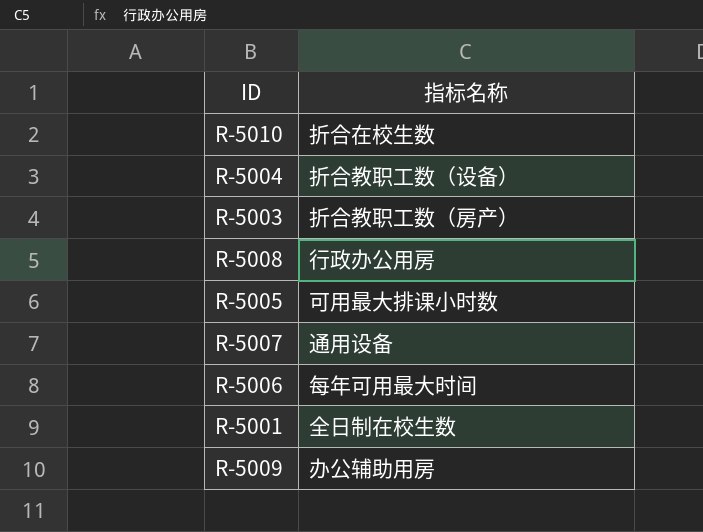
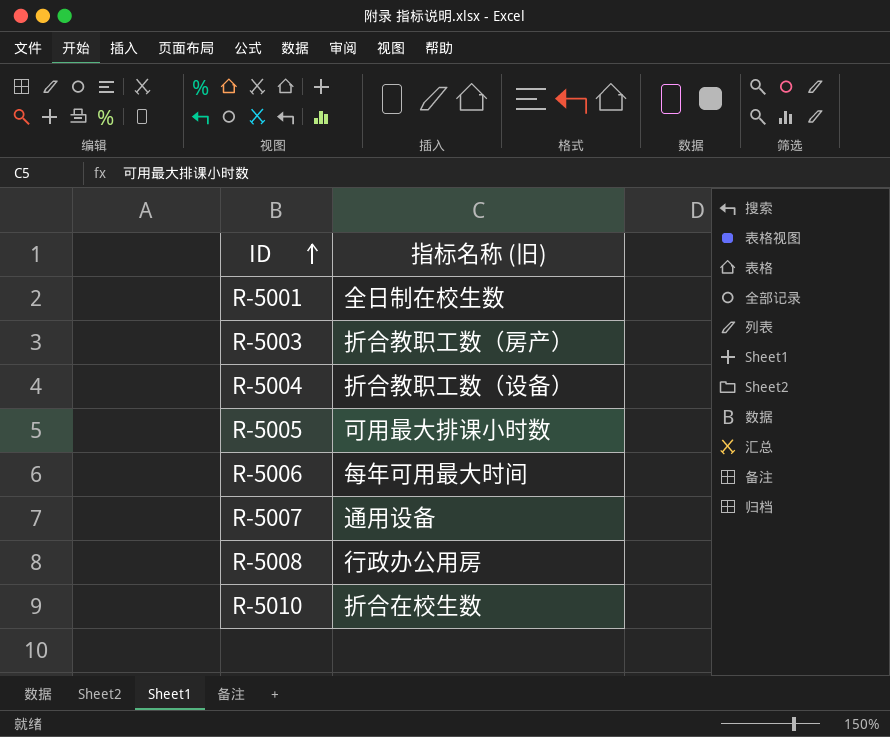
row order: none -> ID ascending
column name: 指标名称 -> 指标名称 (旧)
row R-5009: 办公辅助用房 -> none

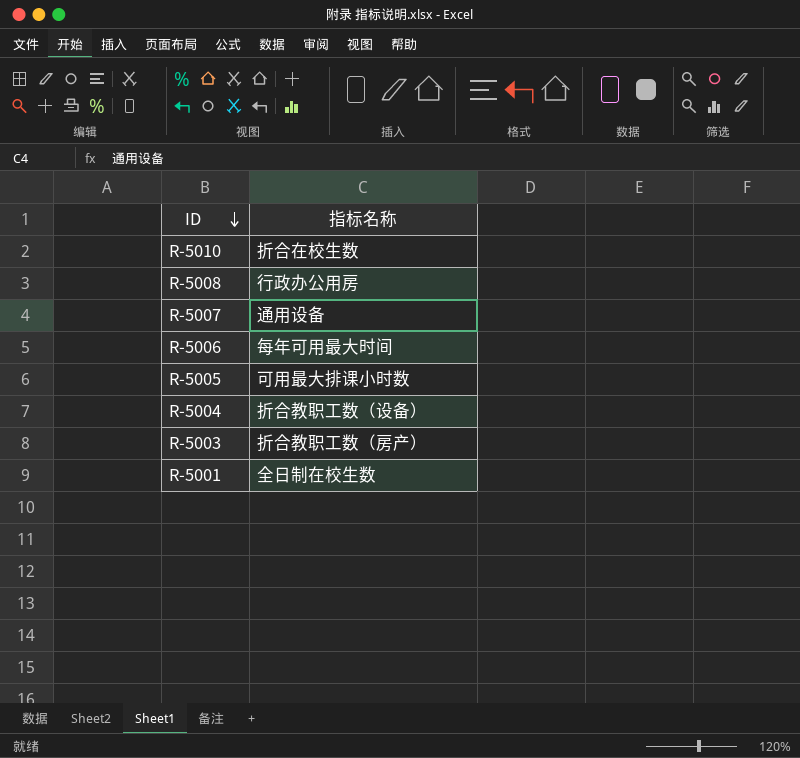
row order: ID ascending -> ID descending
column name: 指标名称 (旧) -> 指标名称

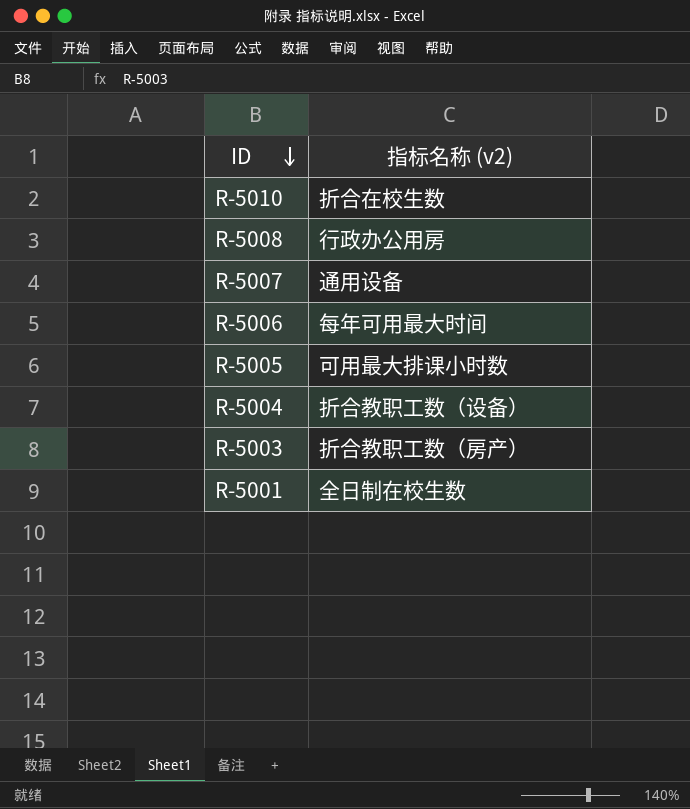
column name: 指标名称 -> 指标名称 (v2)

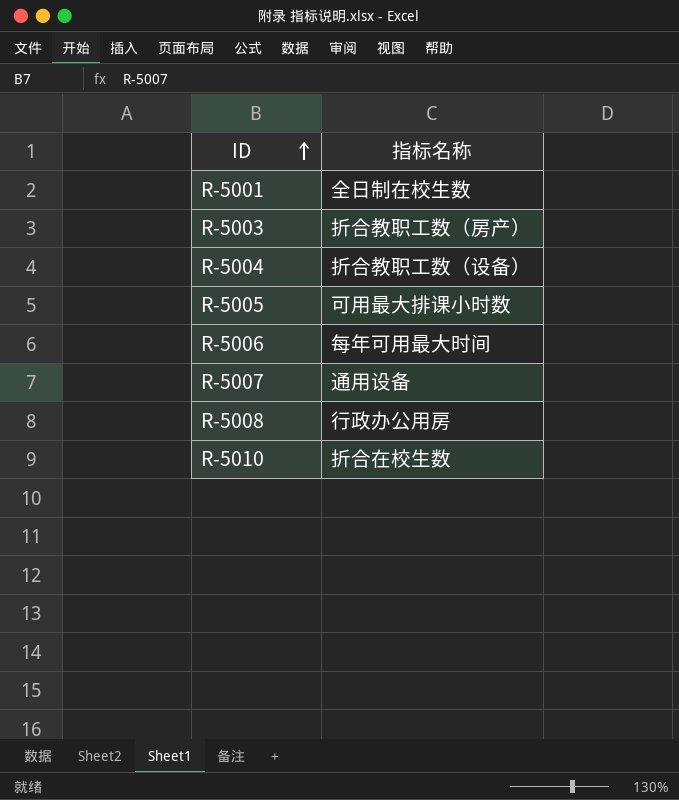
row order: ID descending -> ID ascending
column name: 指标名称 (v2) -> 指标名称

